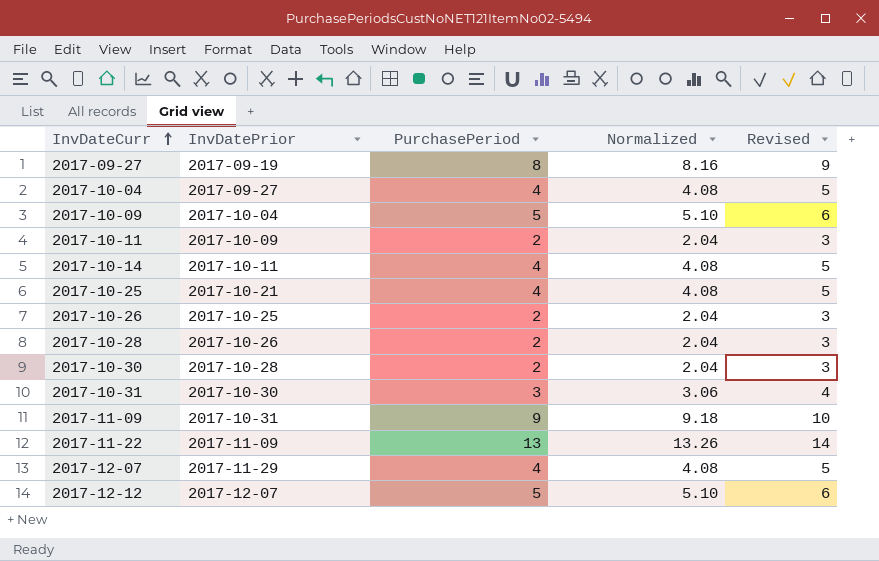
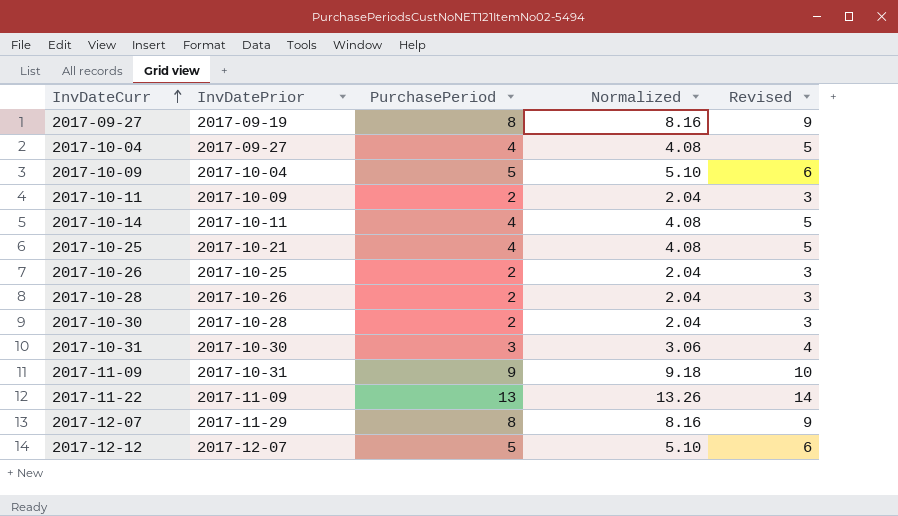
2017-12-07 | PurchasePeriod: 4 -> 8
2017-12-07 | Normalized: 4.08 -> 8.16
2017-12-07 | Revised: 5 -> 9

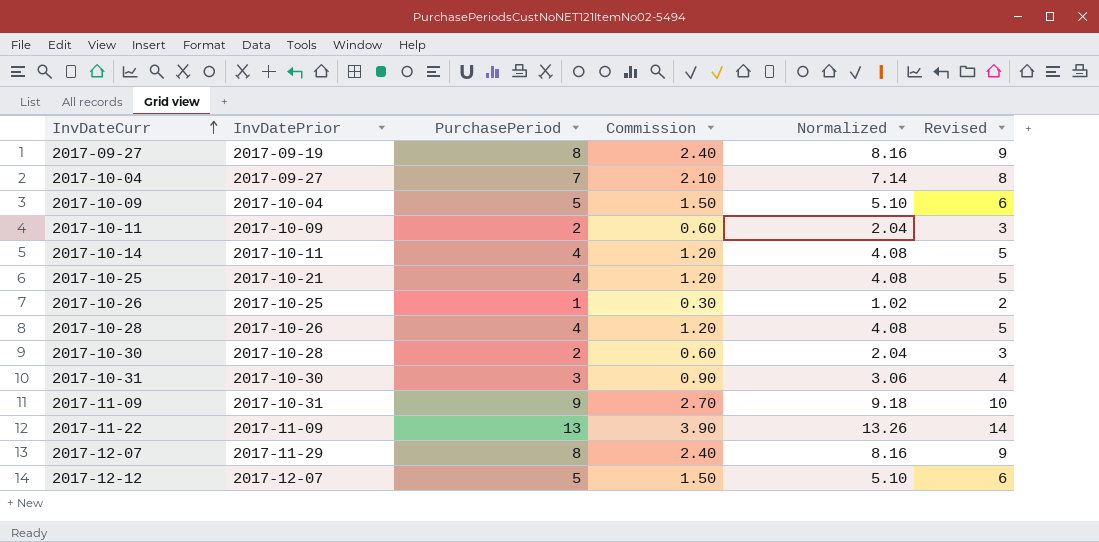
column Commission | formula: none -> [PurchasePeriod] * 0.3
2017-10-04 | PurchasePeriod: 4 -> 7
2017-10-04 | Normalized: 4.08 -> 7.14
2017-10-04 | Revised: 5 -> 8
2017-10-26 | PurchasePeriod: 2 -> 1
2017-10-26 | Normalized: 2.04 -> 1.02
2017-10-26 | Revised: 3 -> 2
2017-10-28 | PurchasePeriod: 2 -> 4
2017-10-28 | Normalized: 2.04 -> 4.08
2017-10-28 | Revised: 3 -> 5

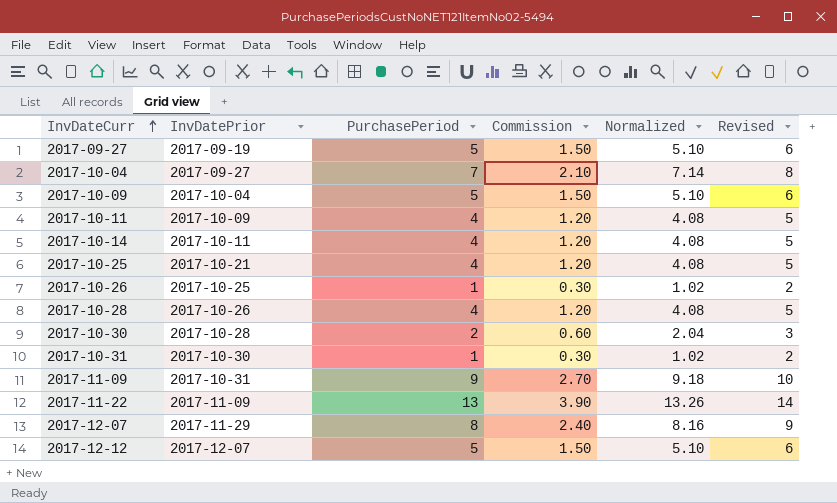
2017-09-27 | PurchasePeriod: 8 -> 5
2017-09-27 | Commission: 2.40 -> 1.50
2017-09-27 | Normalized: 8.16 -> 5.10
2017-09-27 | Revised: 9 -> 6
2017-10-11 | PurchasePeriod: 2 -> 4
2017-10-11 | Commission: 0.60 -> 1.20
2017-10-11 | Normalized: 2.04 -> 4.08
2017-10-11 | Revised: 3 -> 5
2017-10-31 | PurchasePeriod: 3 -> 1
2017-10-31 | Commission: 0.90 -> 0.30
2017-10-31 | Normalized: 3.06 -> 1.02
2017-10-31 | Revised: 4 -> 2

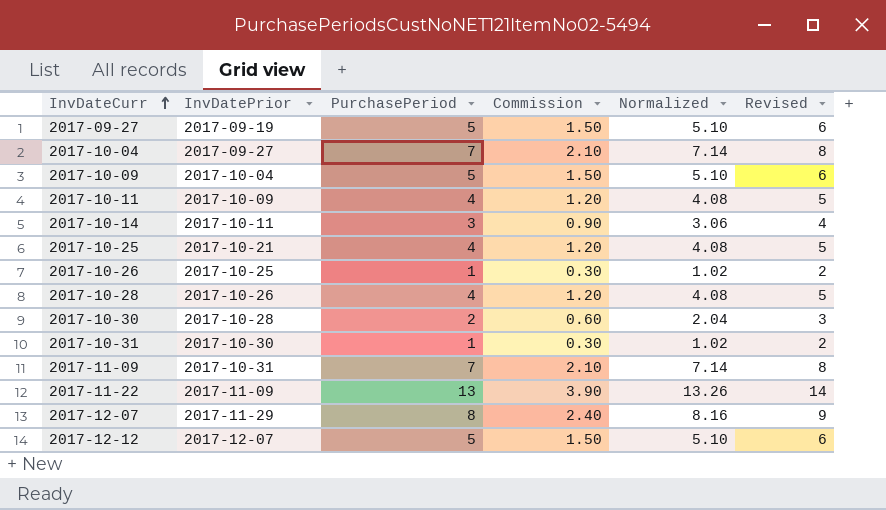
2017-10-14 | PurchasePeriod: 4 -> 3
2017-10-14 | Commission: 1.20 -> 0.90
2017-10-14 | Normalized: 4.08 -> 3.06
2017-10-14 | Revised: 5 -> 4
2017-11-09 | PurchasePeriod: 9 -> 7
2017-11-09 | Commission: 2.70 -> 2.10
2017-11-09 | Normalized: 9.18 -> 7.14
2017-11-09 | Revised: 10 -> 8

